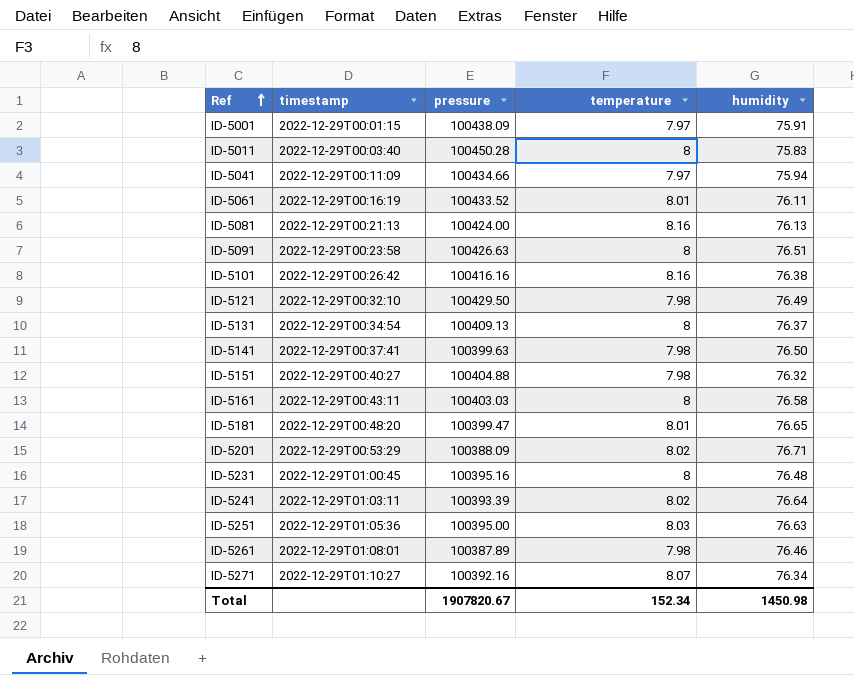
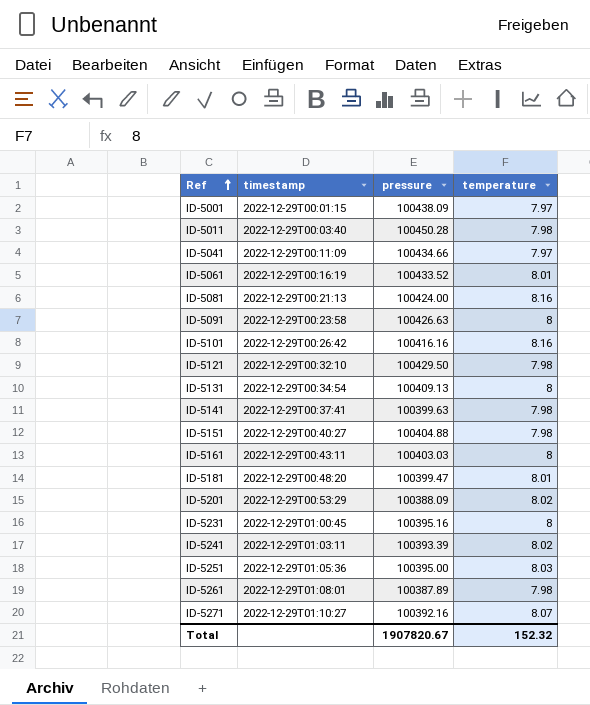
column humidity | position: 5 -> none
ID-5011 | temperature: 8 -> 7.98
Total | temperature: 152.34 -> 152.32

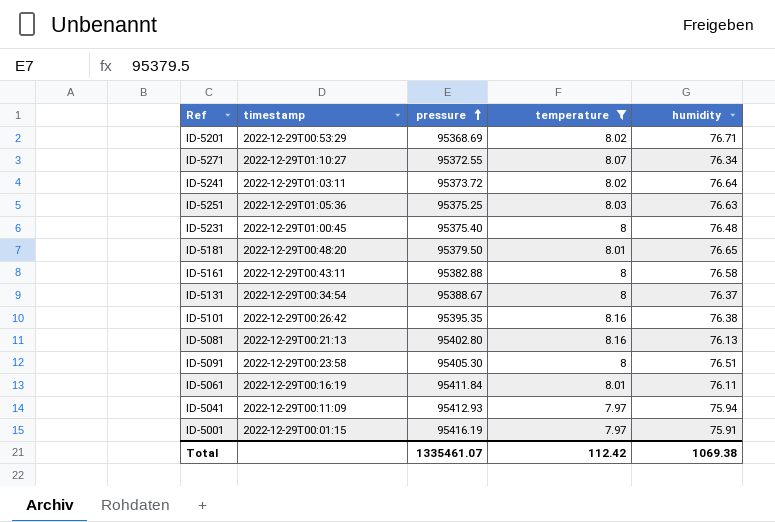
filter: none -> temperature != 7.98
row order: Ref ascending -> pressure ascending
column humidity | position: none -> 5
ID-5201 | pressure: 100388.09 -> 95368.69
ID-5271 | pressure: 100392.16 -> 95372.55
ID-5241 | pressure: 100393.39 -> 95373.72
ID-5251 | pressure: 100395.00 -> 95375.25
ID-5231 | pressure: 100395.16 -> 95375.40
ID-5181 | pressure: 100399.47 -> 95379.50
ID-5161 | pressure: 100403.03 -> 95382.88
ID-5131 | pressure: 100409.13 -> 95388.67
ID-5101 | pressure: 100416.16 -> 95395.35
ID-5081 | pressure: 100424.00 -> 95402.80
ID-5091 | pressure: 100426.63 -> 95405.30
ID-5061 | pressure: 100433.52 -> 95411.84
ID-5041 | pressure: 100434.66 -> 95412.93
ID-5001 | pressure: 100438.09 -> 95416.19
Total | pressure: 1907820.67 -> 1335461.07
Total | temperature: 152.32 -> 112.42

